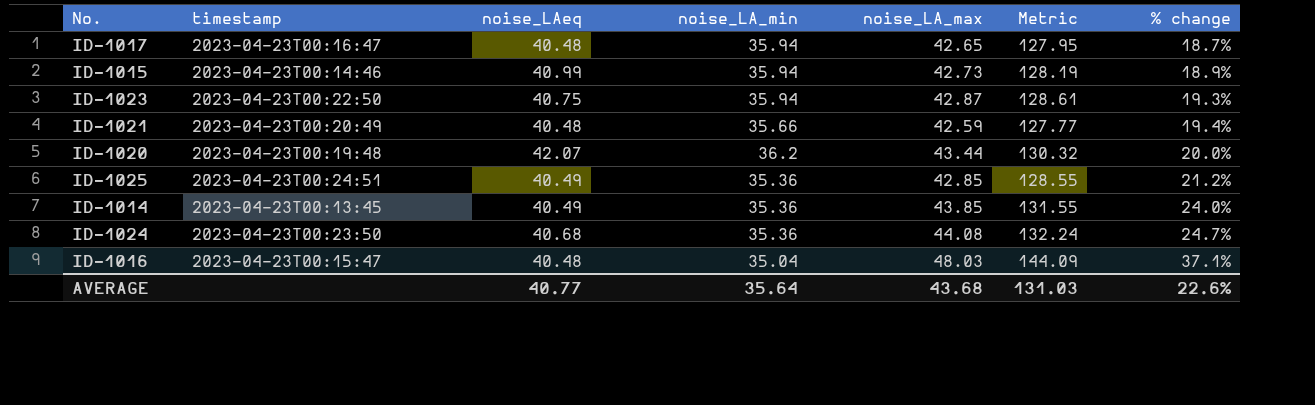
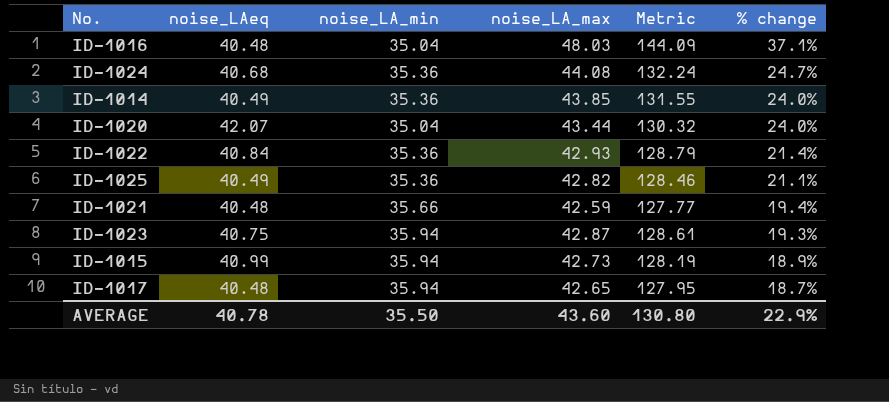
row order: % change ascending -> % change descending
column timestamp | position: 2 -> none
ID-1020 | noise_LA_min: 36.2 -> 35.04
ID-1020 | % change: 20.0% -> 24.0%
row ID-1022: none -> 40.84 | 35.36 | 42.93 | 128.79 | 21.4%
ID-1025 | noise_LA_max: 42.85 -> 42.82
ID-1025 | Metric: 128.55 -> 128.46
ID-1025 | % change: 21.2% -> 21.1%
AVERAGE | noise_LAeq: 40.77 -> 40.78
AVERAGE | noise_LA_min: 35.64 -> 35.50
AVERAGE | noise_LA_max: 43.68 -> 43.60
AVERAGE | Metric: 131.03 -> 130.80
AVERAGE | % change: 22.6% -> 22.9%

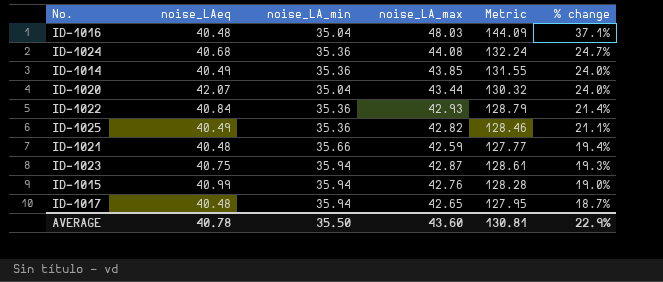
ID-1015 | noise_LA_max: 42.73 -> 42.76
ID-1015 | Metric: 128.19 -> 128.28
ID-1015 | % change: 18.9% -> 19.0%
AVERAGE | Metric: 130.80 -> 130.81

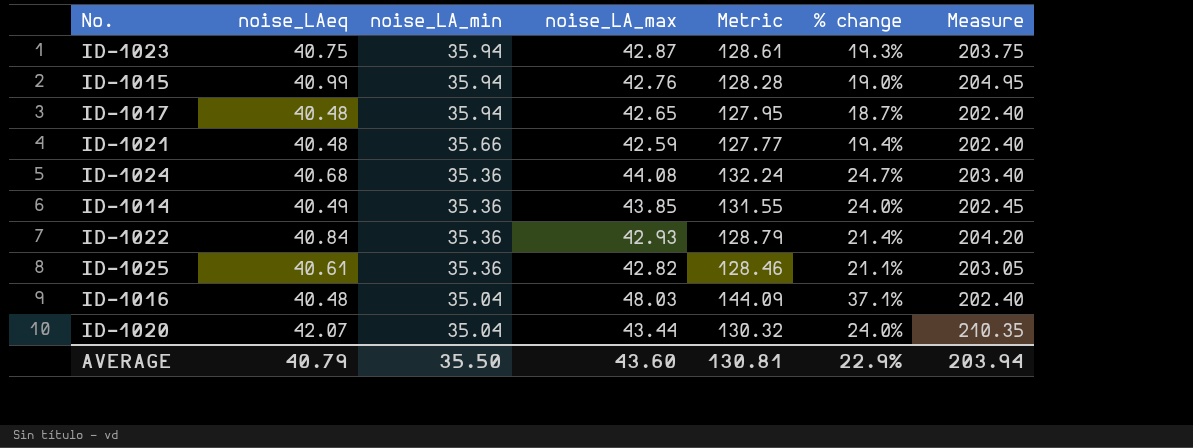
row order: % change descending -> noise_LA_min descending
column Measure | formula: none -> [noise_LAeq] * 5
ID-1025 | noise_LAeq: 40.49 -> 40.61
AVERAGE | noise_LAeq: 40.78 -> 40.79

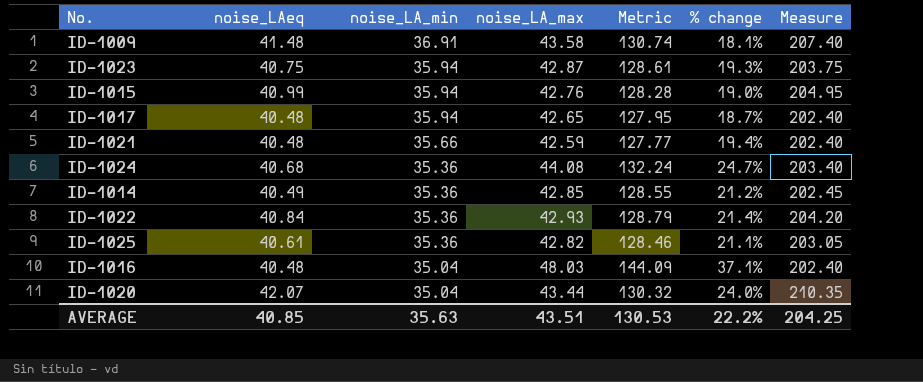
row ID-1009: none -> 41.48 | 36.91 | 43.58 | 130.74 | 18.1% | 207.40
ID-1014 | noise_LA_max: 43.85 -> 42.85
ID-1014 | Metric: 131.55 -> 128.55
ID-1014 | % change: 24.0% -> 21.2%
AVERAGE | noise_LAeq: 40.79 -> 40.85
AVERAGE | noise_LA_min: 35.50 -> 35.63
AVERAGE | noise_LA_max: 43.60 -> 43.51
AVERAGE | Metric: 130.81 -> 130.53
AVERAGE | % change: 22.9% -> 22.2%
AVERAGE | Measure: 203.94 -> 204.25

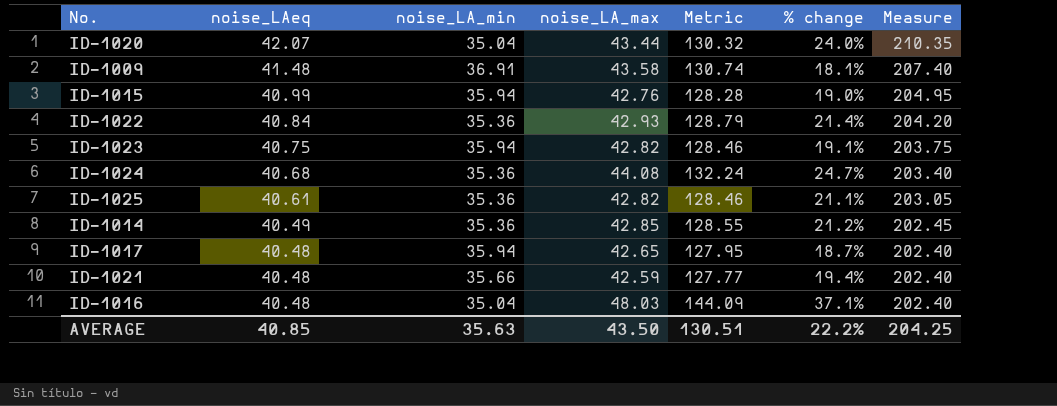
row order: noise_LA_min descending -> noise_LAeq descending
ID-1023 | noise_LA_max: 42.87 -> 42.82
ID-1023 | Metric: 128.61 -> 128.46
ID-1023 | % change: 19.3% -> 19.1%
AVERAGE | noise_LA_max: 43.51 -> 43.50
AVERAGE | Metric: 130.53 -> 130.51

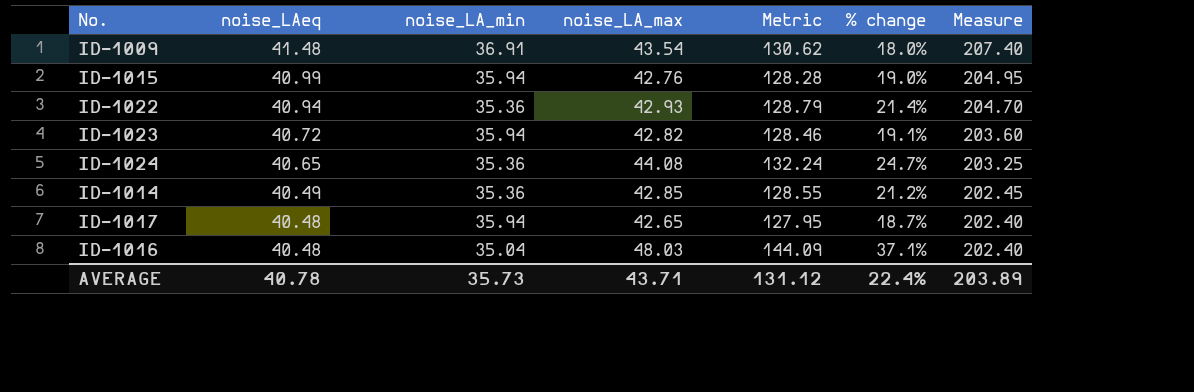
row ID-1020: 42.07 | 35.04 | 43.44 | 130.32 | 24.0% | 210.35 -> none
row ID-1025: 40.61 | 35.36 | 42.82 | 128.46 | 21.1% | 203.05 -> none
row ID-1021: 40.48 | 35.66 | 42.59 | 127.77 | 19.4% | 202.40 -> none
ID-1009 | noise_LA_max: 43.58 -> 43.54
ID-1009 | Metric: 130.74 -> 130.62
ID-1009 | % change: 18.1% -> 18.0%
ID-1022 | noise_LAeq: 40.84 -> 40.94
ID-1022 | Measure: 204.20 -> 204.70
ID-1023 | noise_LAeq: 40.75 -> 40.72
ID-1023 | Measure: 203.75 -> 203.60
ID-1024 | noise_LAeq: 40.68 -> 40.65
ID-1024 | Measure: 203.40 -> 203.25
AVERAGE | noise_LAeq: 40.85 -> 40.78
AVERAGE | noise_LA_min: 35.63 -> 35.73
AVERAGE | noise_LA_max: 43.50 -> 43.71
AVERAGE | Metric: 130.51 -> 131.12
AVERAGE | % change: 22.2% -> 22.4%
AVERAGE | Measure: 204.25 -> 203.89

